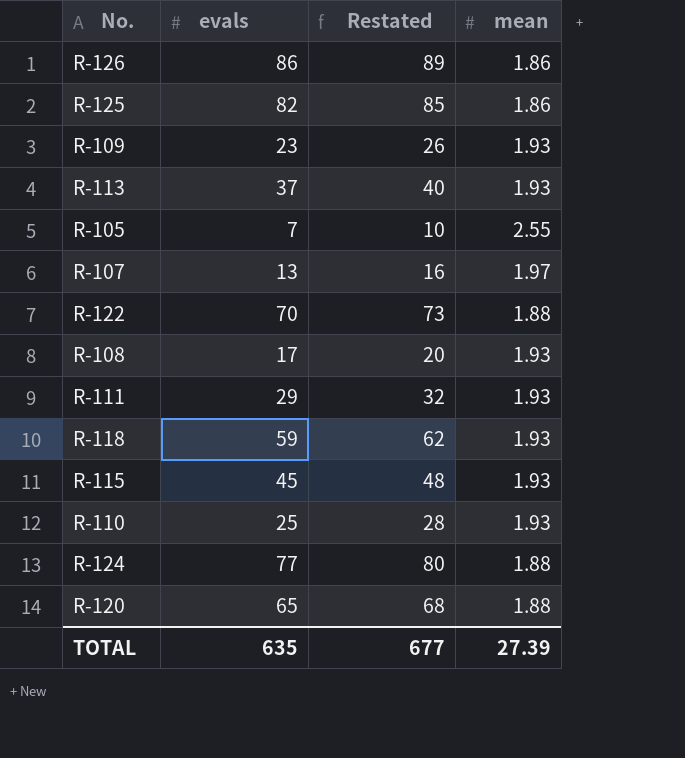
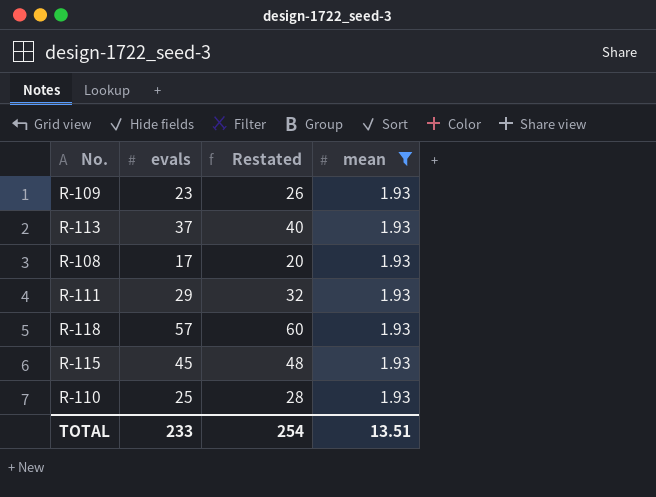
filter: none -> mean = 1.93
R-118 | evals: 59 -> 57
R-118 | Restated: 62 -> 60
TOTAL | evals: 635 -> 233
TOTAL | Restated: 677 -> 254
TOTAL | mean: 27.39 -> 13.51

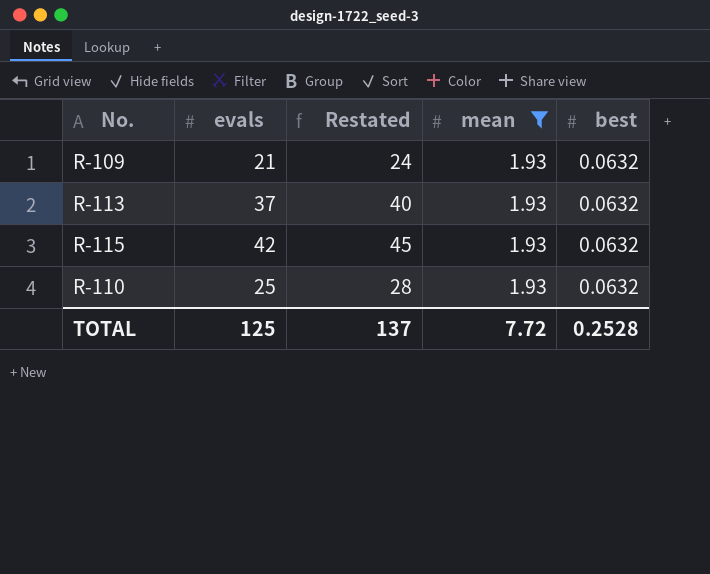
column best | position: none -> 5
row R-108: 17 | 20 | 1.93 -> none
row R-111: 29 | 32 | 1.93 -> none
row R-118: 57 | 60 | 1.93 -> none
R-109 | evals: 23 -> 21
R-109 | Restated: 26 -> 24
R-115 | evals: 45 -> 42
R-115 | Restated: 48 -> 45
TOTAL | evals: 233 -> 125
TOTAL | Restated: 254 -> 137
TOTAL | mean: 13.51 -> 7.72

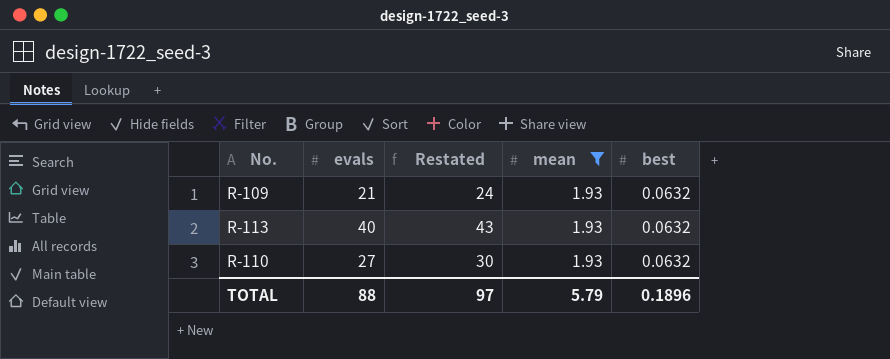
row R-115: 42 | 45 | 1.93 | 0.0632 -> none
R-113 | evals: 37 -> 40
R-113 | Restated: 40 -> 43
R-110 | evals: 25 -> 27
R-110 | Restated: 28 -> 30
TOTAL | evals: 125 -> 88
TOTAL | Restated: 137 -> 97
TOTAL | mean: 7.72 -> 5.79
TOTAL | best: 0.2528 -> 0.1896

